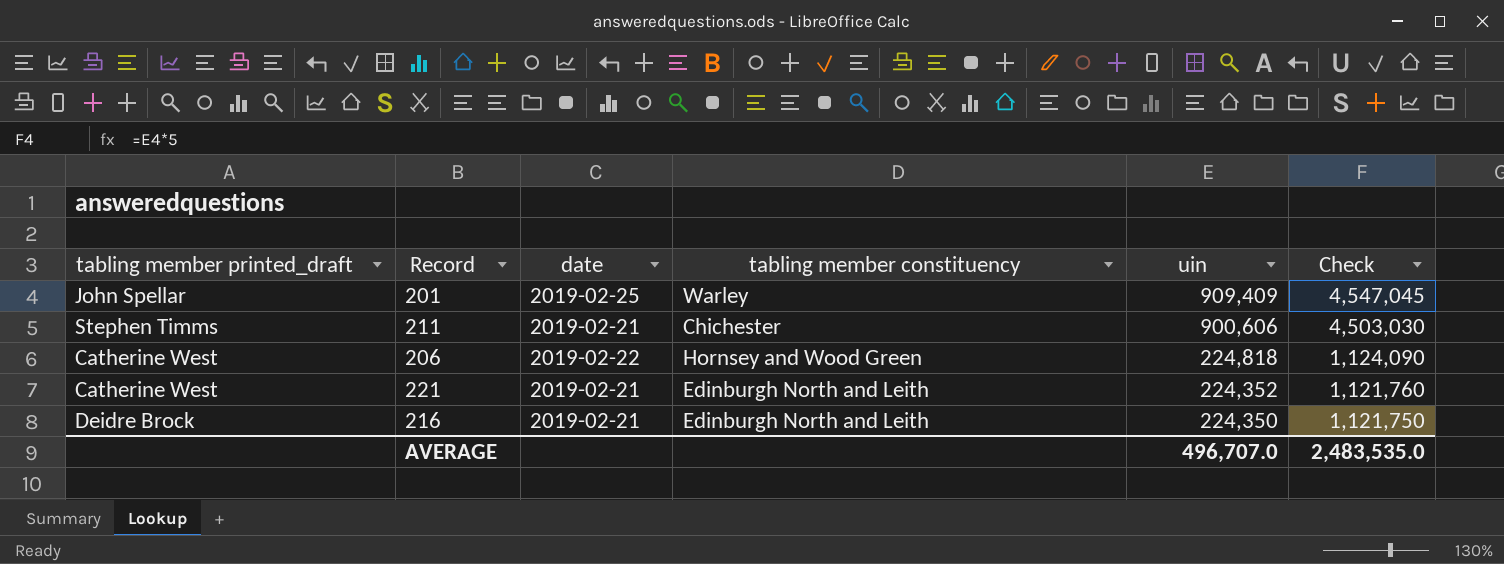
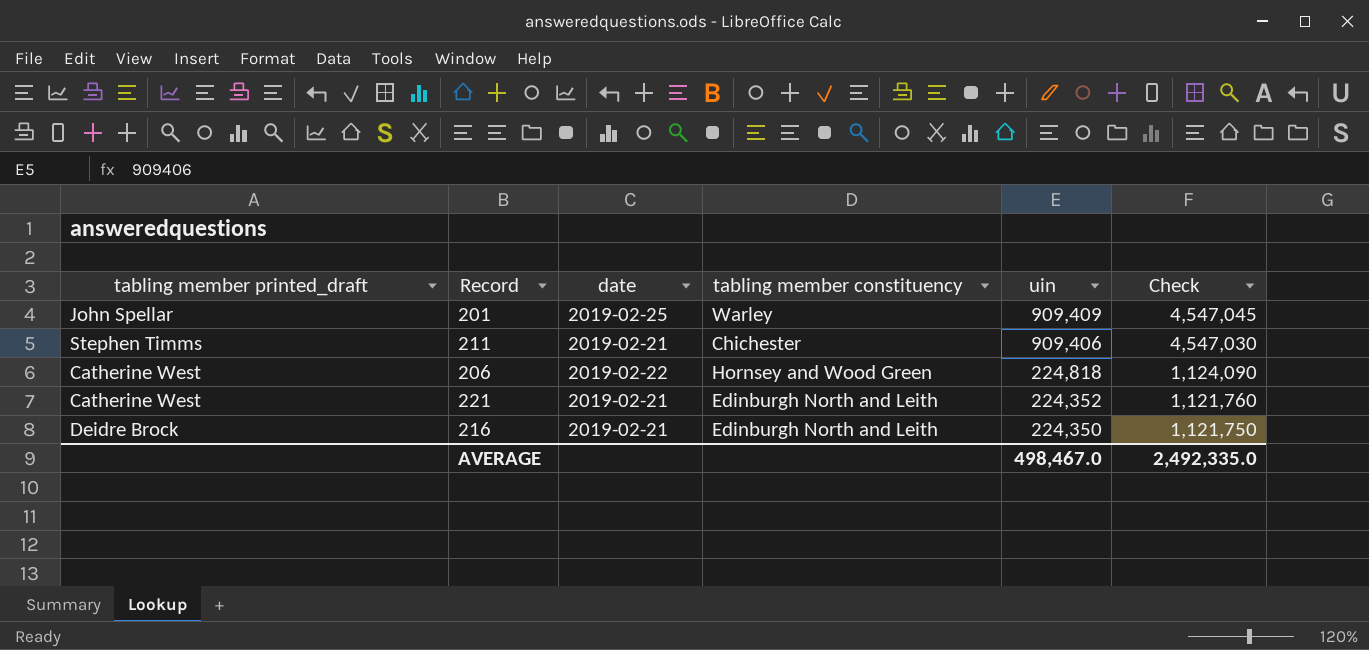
211 | uin: 900,606 -> 909,406
211 | Check: 4,503,030 -> 4,547,030
AVERAGE | uin: 496,707.0 -> 498,467.0
AVERAGE | Check: 2,483,535.0 -> 2,492,335.0

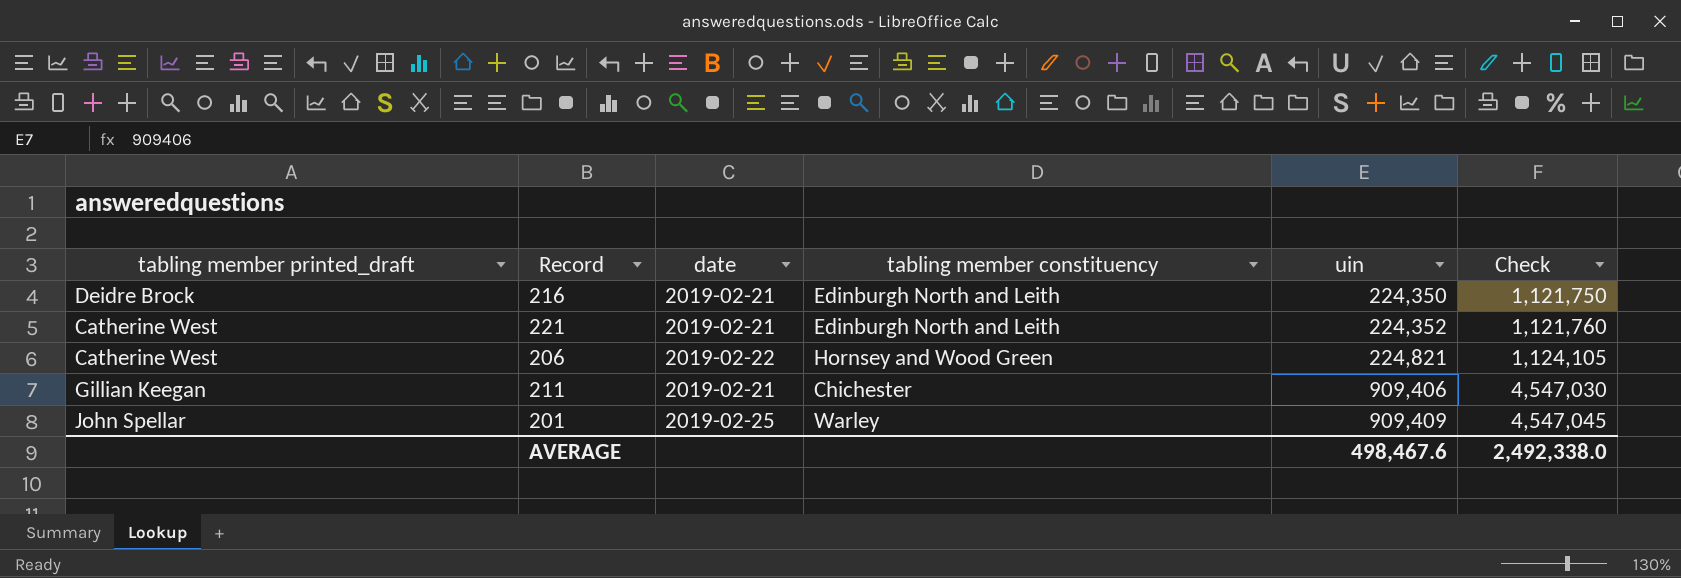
row order: uin descending -> uin ascending
206 | uin: 224,818 -> 224,821
206 | Check: 1,124,090 -> 1,124,105
211 | tabling member printed_draft: Stephen Timms -> Gillian Keegan
AVERAGE | uin: 498,467.0 -> 498,467.6
AVERAGE | Check: 2,492,335.0 -> 2,492,338.0

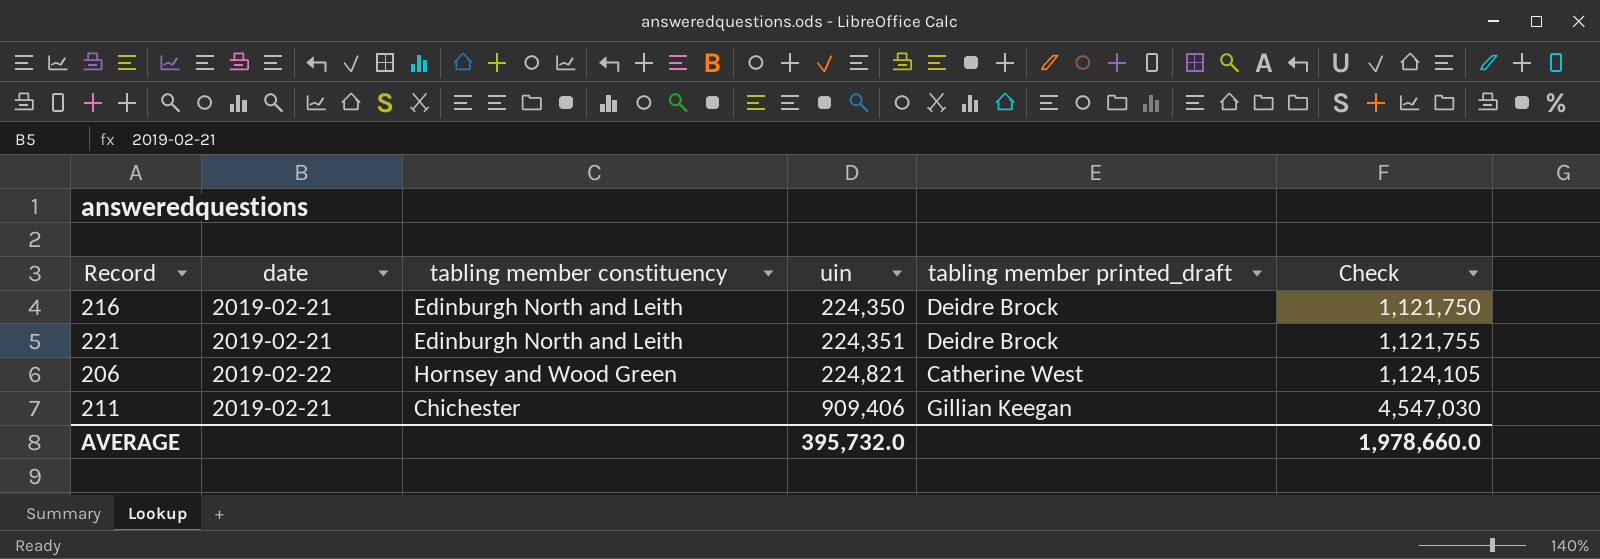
column tabling member printed_draft | position: 1 -> 5
row 201: John Spellar | 2019-02-25 | Warley | 909,409 | 4,547,045 -> none
221 | uin: 224,352 -> 224,351
221 | tabling member printed_draft: Catherine West -> Deidre Brock
221 | Check: 1,121,760 -> 1,121,755
AVERAGE | uin: 498,467.6 -> 395,732.0
AVERAGE | Check: 2,492,338.0 -> 1,978,660.0

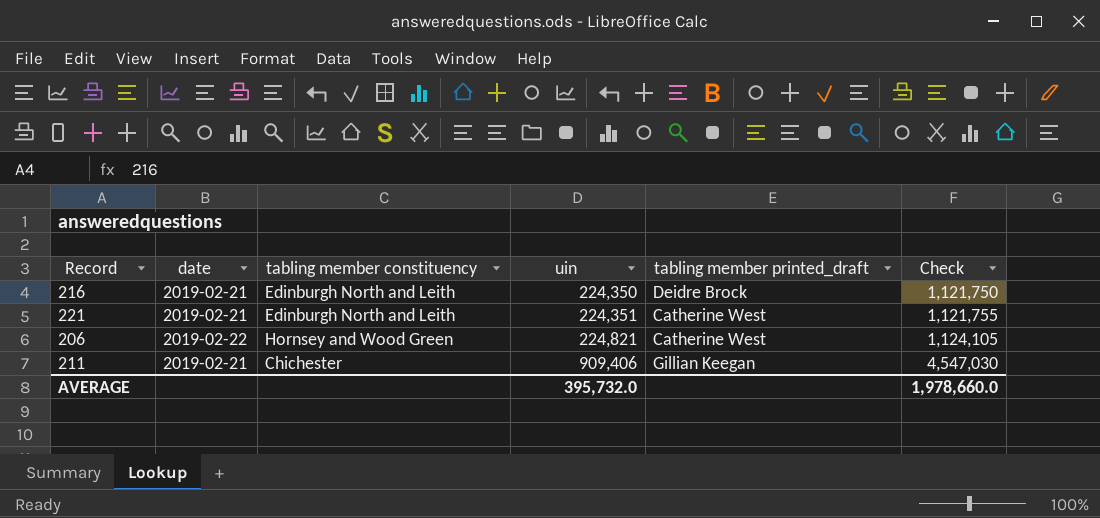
221 | tabling member printed_draft: Deidre Brock -> Catherine West

